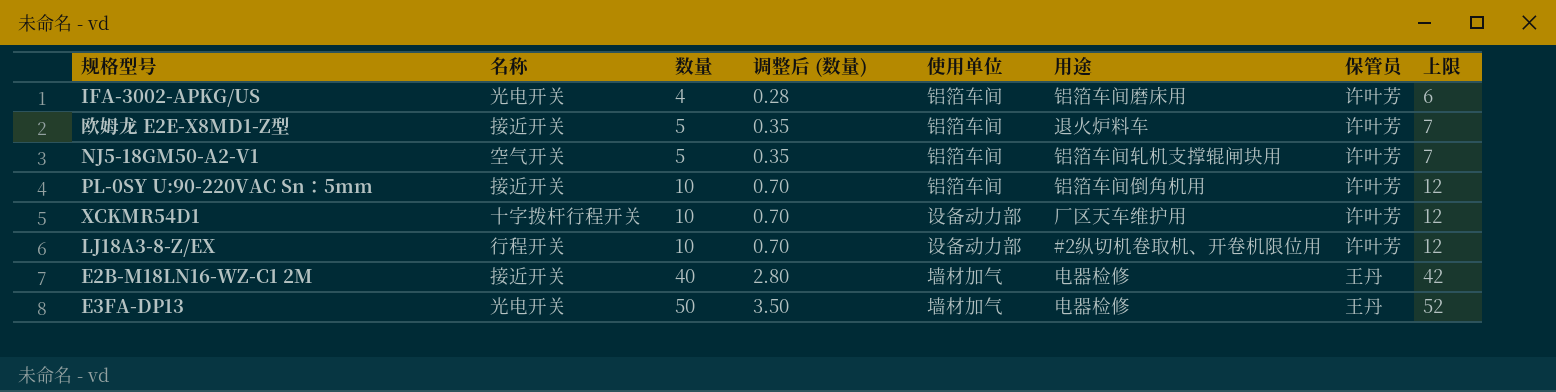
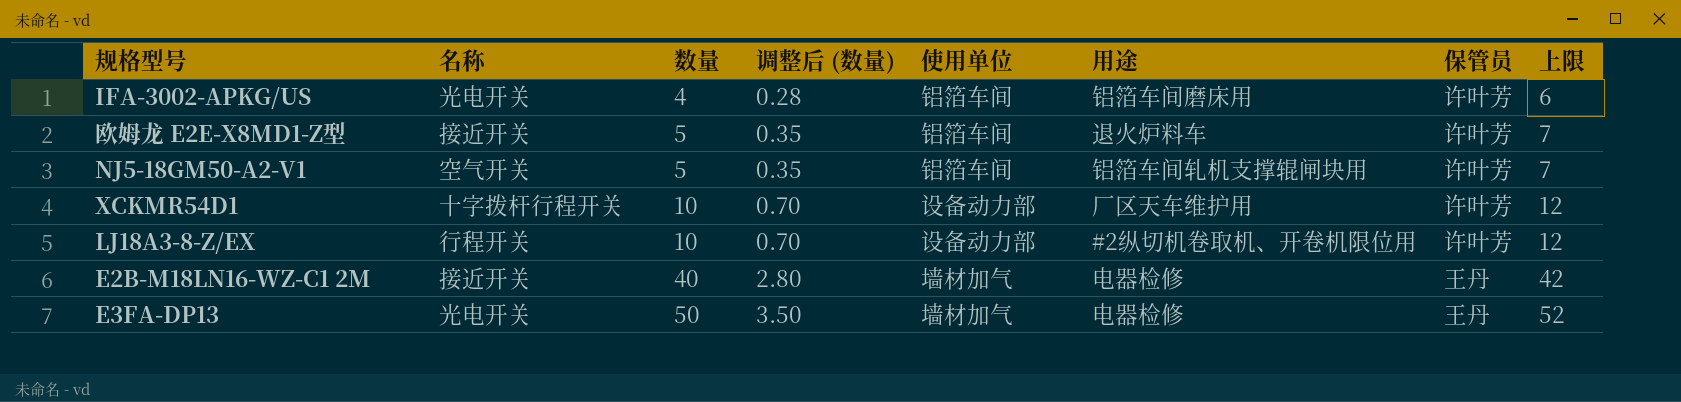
row PL-0SY U:90-220VAC Sn：5mm: 接近开关 | 10 | 0.70 | 铝箔车间 | 铝箔车间倒角机用 | 许叶芳 | 12 -> none

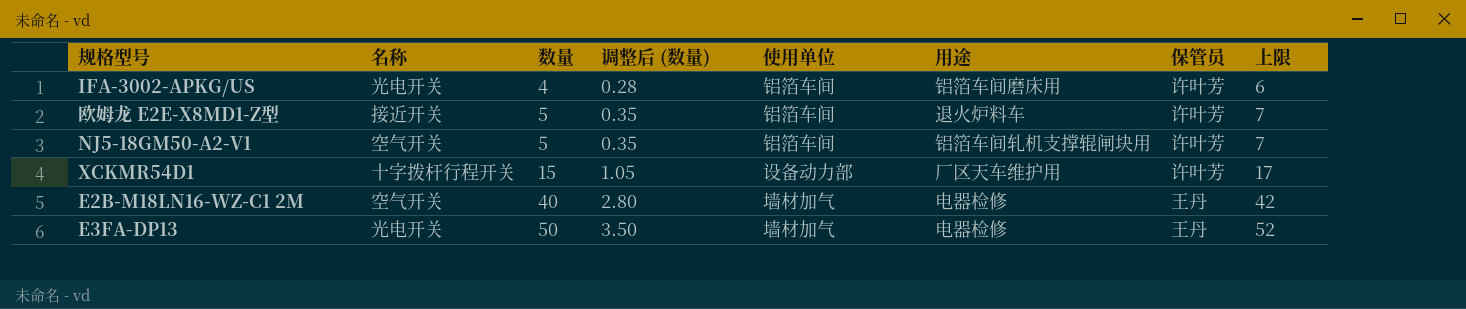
row LJ18A3-8-Z/EX: 行程开关 | 10 | 0.70 | 设备动力部 | #2纵切机卷取机、开卷机限位用 | 许叶芳 | 12 -> none
XCKMR54D1 | 数量: 10 -> 15
XCKMR54D1 | 调整后 (数量): 0.70 -> 1.05
XCKMR54D1 | 上限: 12 -> 17
E2B-M18LN16-WZ-C1 2M | 名称: 接近开关 -> 空气开关

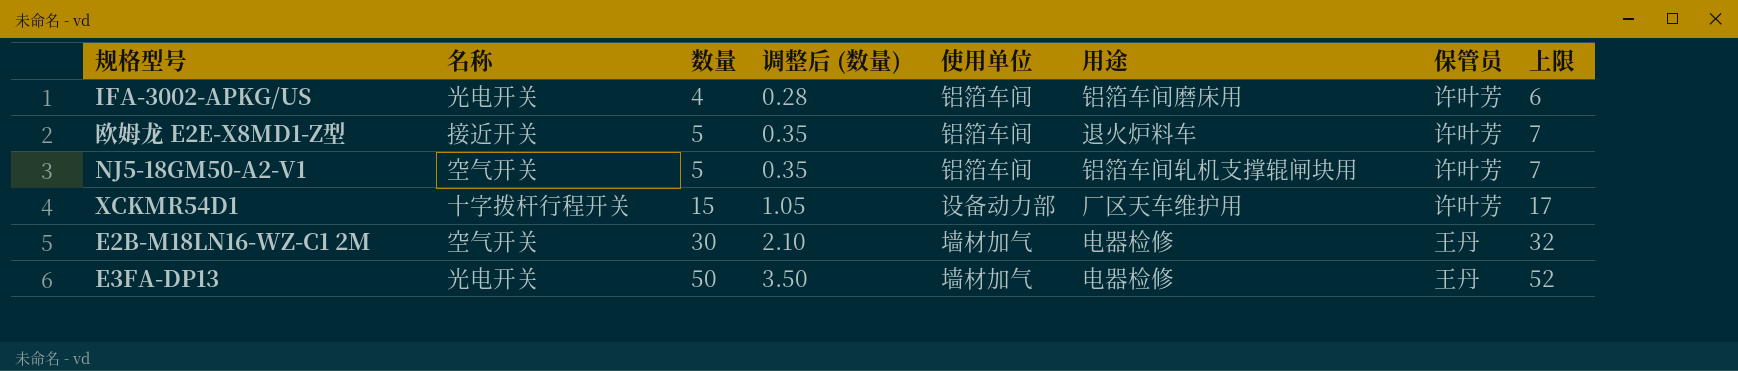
E2B-M18LN16-WZ-C1 2M | 数量: 40 -> 30
E2B-M18LN16-WZ-C1 2M | 调整后 (数量): 2.80 -> 2.10
E2B-M18LN16-WZ-C1 2M | 上限: 42 -> 32

